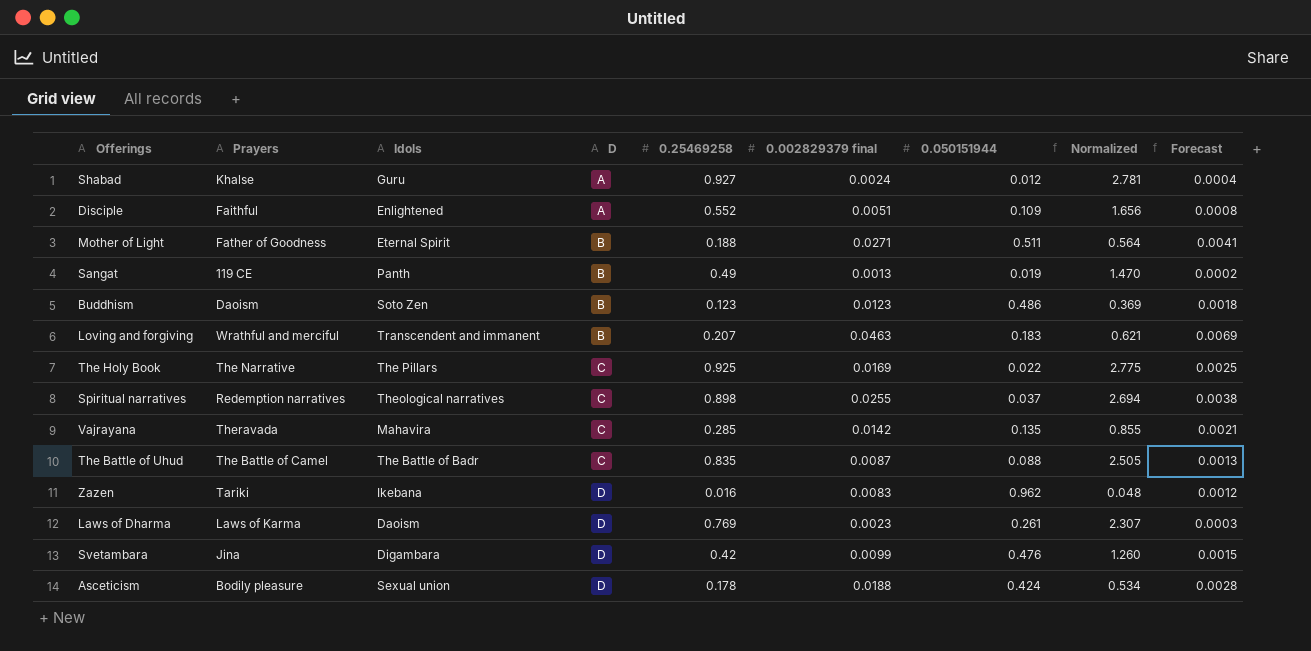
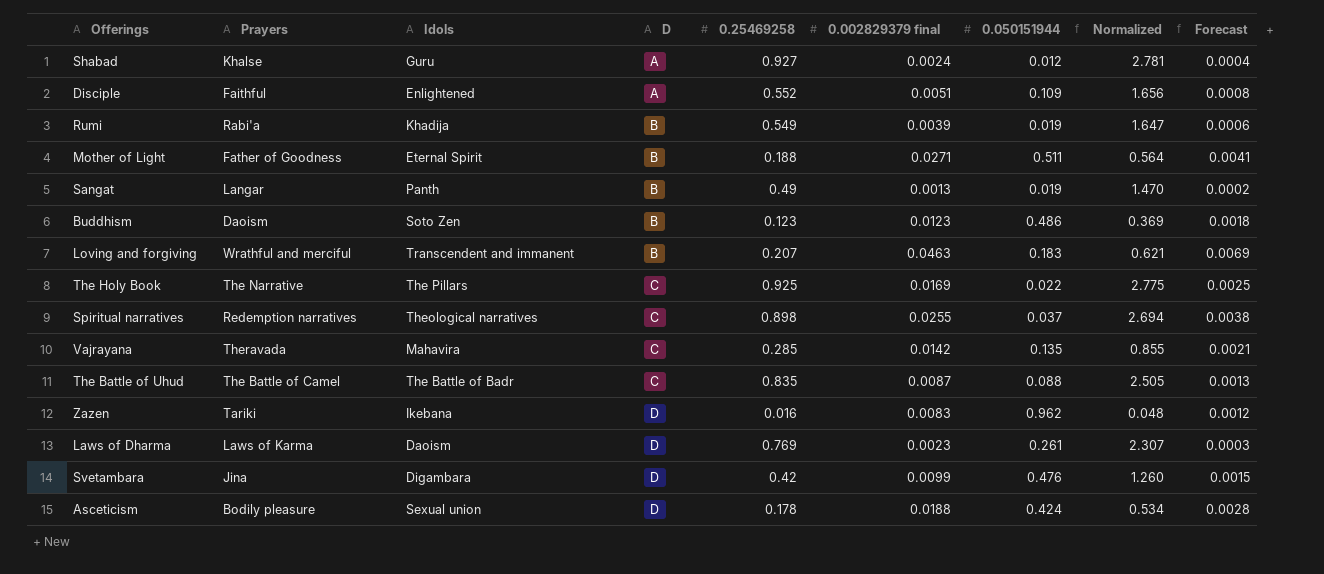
row Rumi: none -> Rabi'a | Khadija | B | 0.549 | 0.0039 | 0.019 | 1.647 | 0.0006
Sangat | Prayers: 119 CE -> Langar

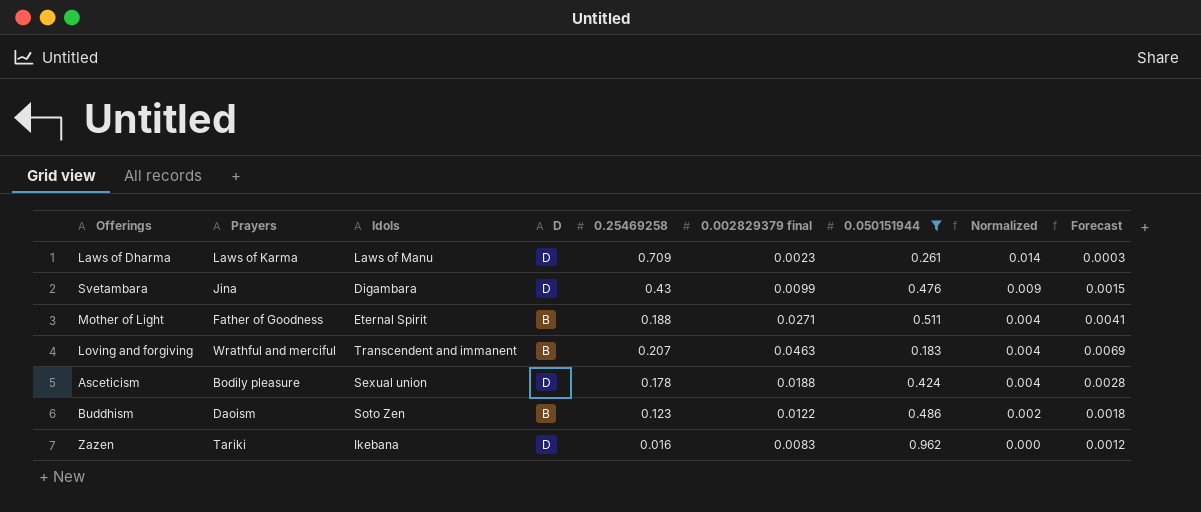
filter: none -> 0.050151944 >= 0.183
row order: D ascending -> Normalized descending
column Normalized | formula: [0.25469258] * 3 -> [0.25469258] * 0.02
Laws of Dharma | Idols: Daoism -> Laws of Manu
Laws of Dharma | 0.25469258: 0.769 -> 0.709
Svetambara | 0.25469258: 0.42 -> 0.43
Buddhism | 0.002829379 final: 0.0123 -> 0.0122

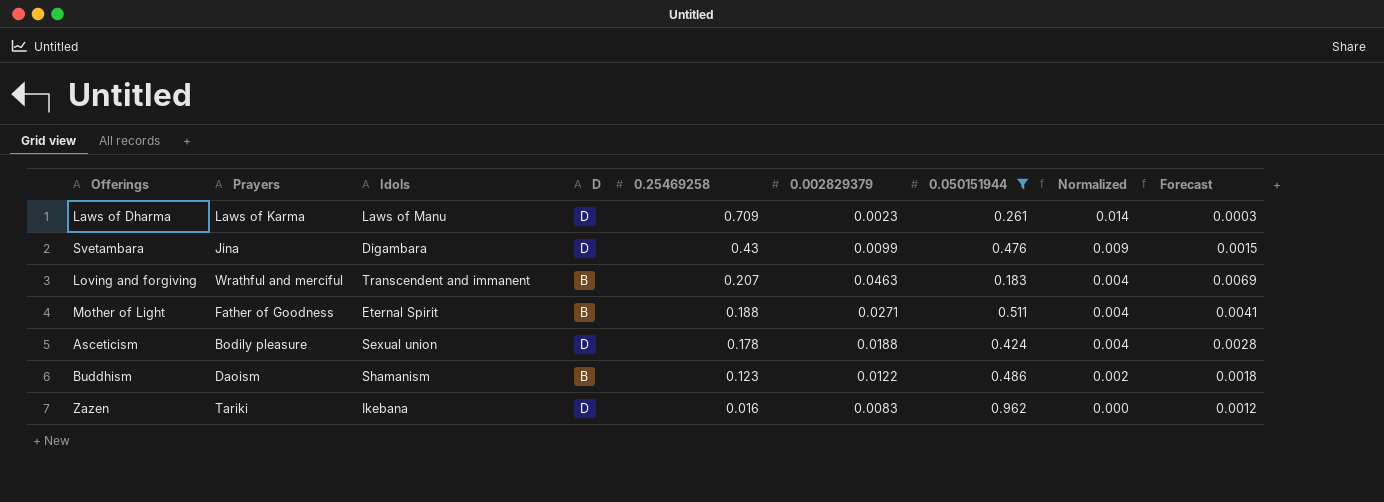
row order: Normalized descending -> 0.25469258 descending
column name: 0.002829379 final -> 0.002829379
Buddhism | Idols: Soto Zen -> Shamanism

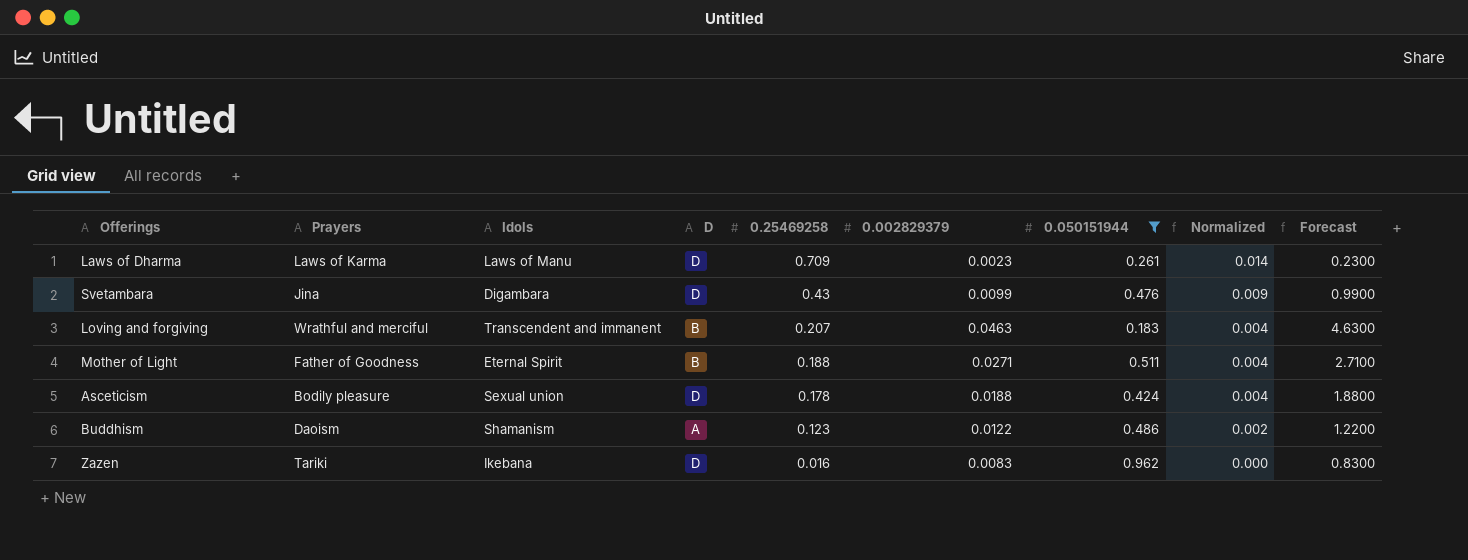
column Forecast | formula: [0.002829379] * 0.15 -> [0.002829379] * 100
Buddhism | D: B -> A

